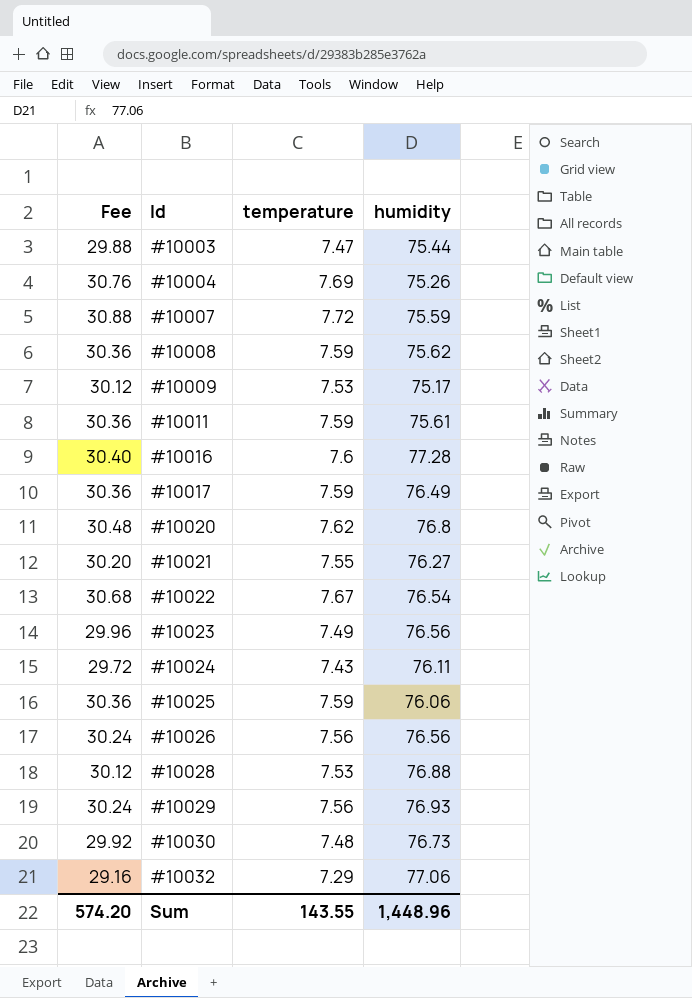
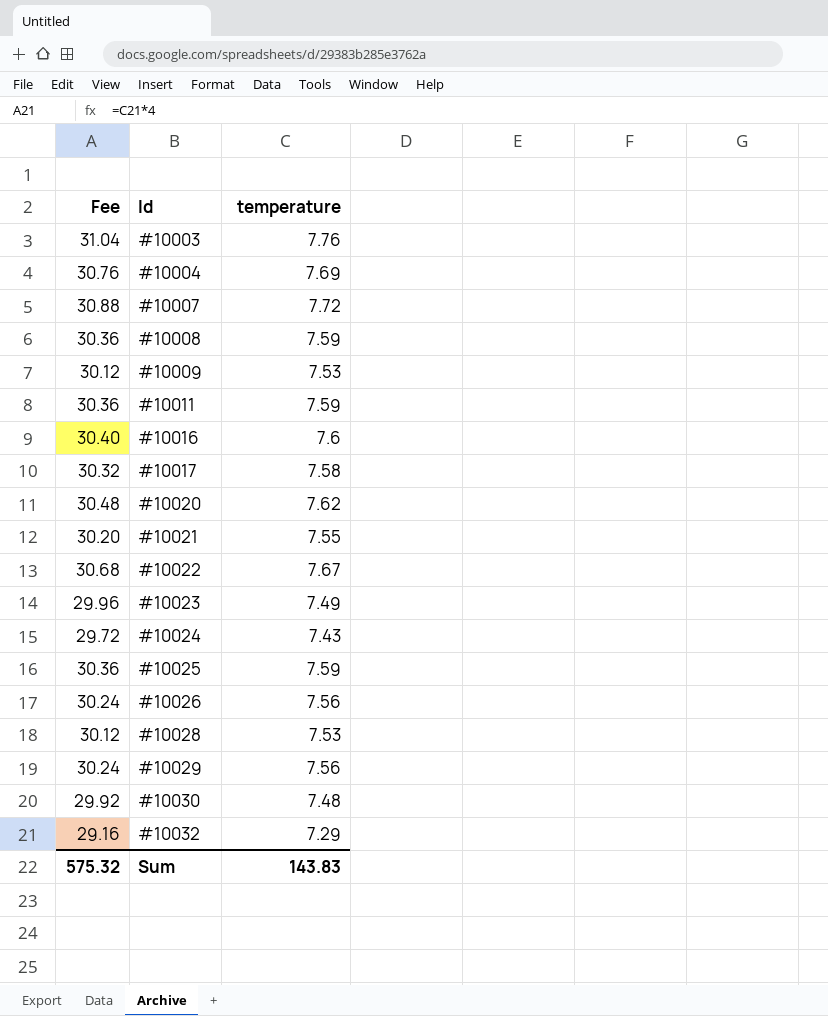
column humidity | position: 4 -> none
#10003 | Fee: 29.88 -> 31.04
#10003 | temperature: 7.47 -> 7.76
#10017 | Fee: 30.36 -> 30.32
#10017 | temperature: 7.59 -> 7.58
Sum | Fee: 574.20 -> 575.32
Sum | temperature: 143.55 -> 143.83

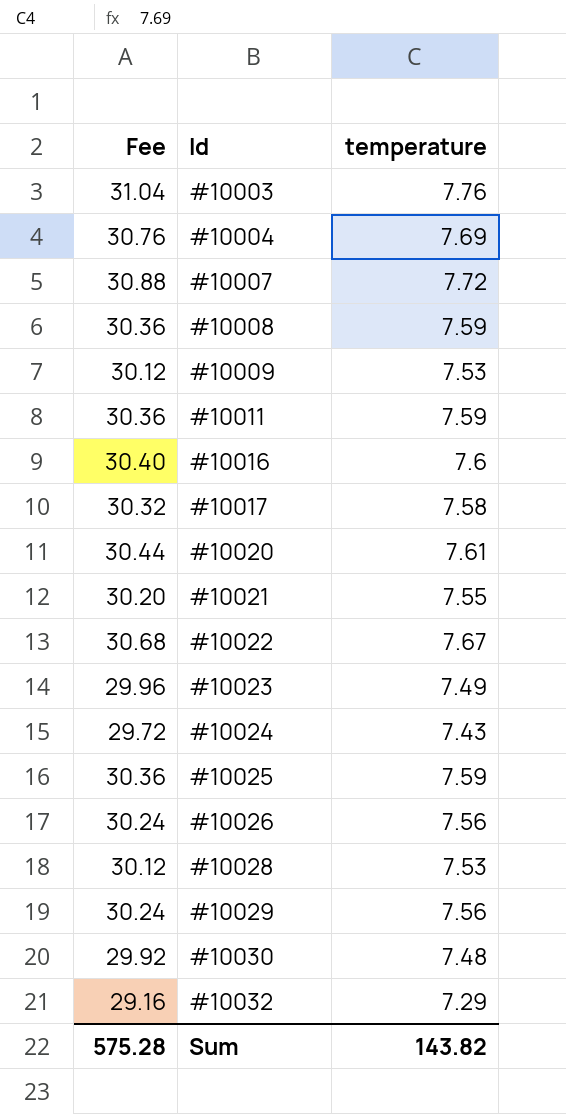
#10020 | Fee: 30.48 -> 30.44
#10020 | temperature: 7.62 -> 7.61
Sum | Fee: 575.32 -> 575.28
Sum | temperature: 143.83 -> 143.82

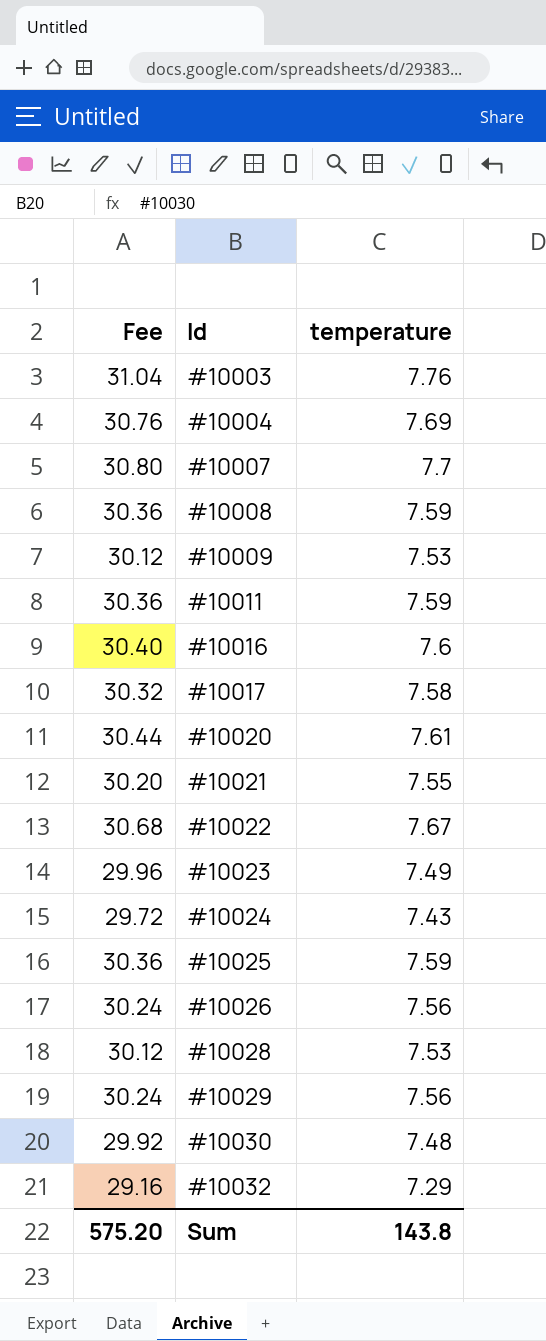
#10007 | Fee: 30.88 -> 30.80
#10007 | temperature: 7.72 -> 7.7
Sum | Fee: 575.28 -> 575.20
Sum | temperature: 143.82 -> 143.8

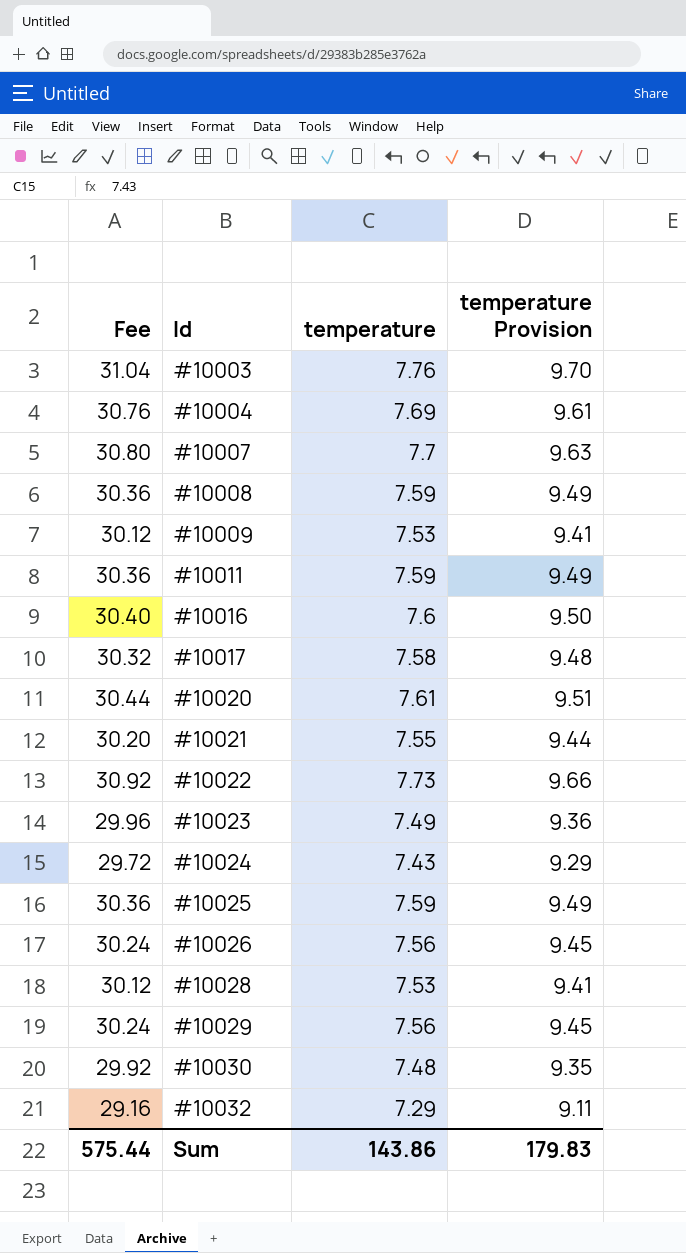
column temperature Provision | formula: none -> [temperature] * 1.25
#10022 | Fee: 30.68 -> 30.92
#10022 | temperature: 7.67 -> 7.73
Sum | Fee: 575.20 -> 575.44
Sum | temperature: 143.8 -> 143.86

